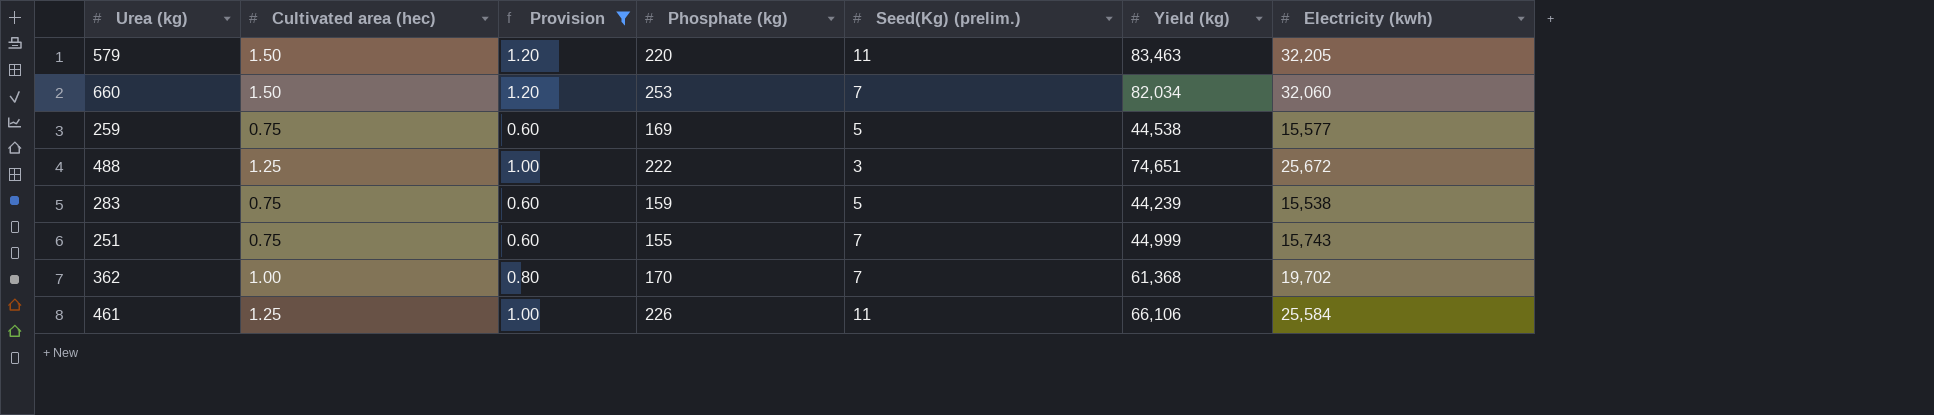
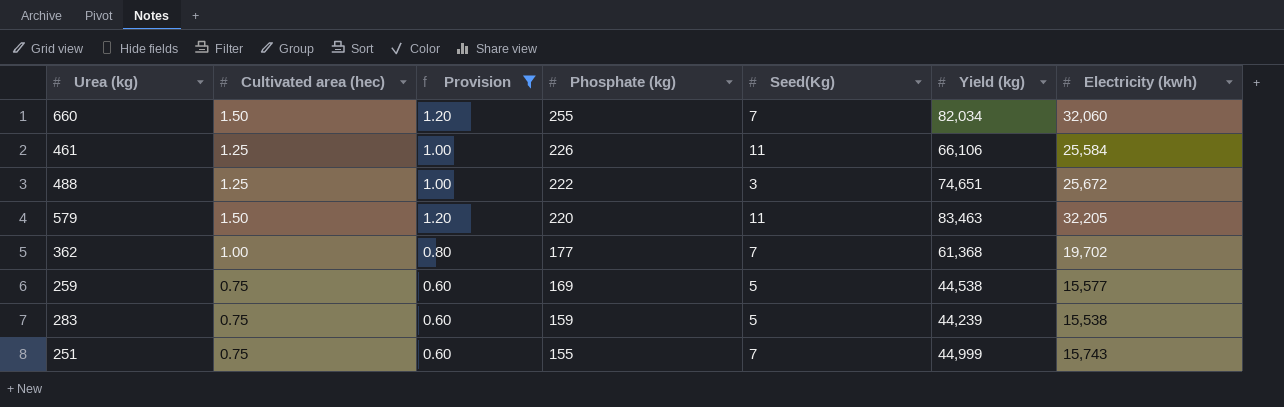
row order: none -> Phosphate (kg) descending
column name: Seed(Kg) (prelim.) -> Seed(Kg)
660 | Phosphate (kg): 253 -> 255
362 | Phosphate (kg): 170 -> 177

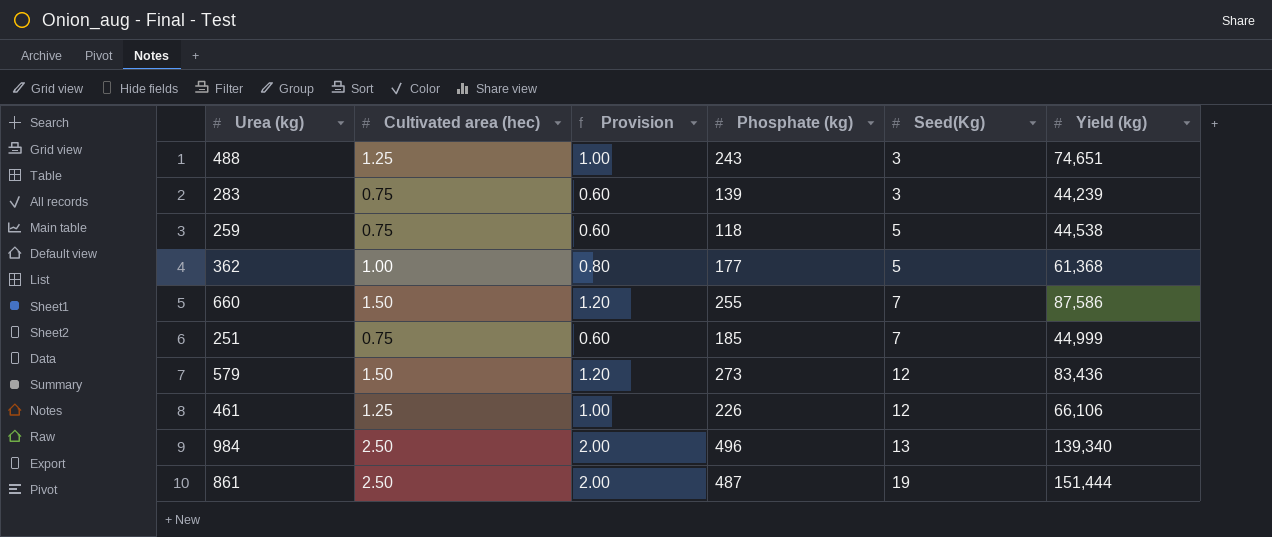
filter: Provision != 2.00 -> none
row order: Phosphate (kg) descending -> Seed(Kg) ascending
column Electricity (kwh) | position: 7 -> none
488 | Phosphate (kg): 222 -> 243
283 | Phosphate (kg): 159 -> 139
283 | Seed(Kg): 5 -> 3
259 | Phosphate (kg): 169 -> 118
362 | Seed(Kg): 7 -> 5
660 | Yield (kg): 82,034 -> 87,586
251 | Phosphate (kg): 155 -> 185
579 | Phosphate (kg): 220 -> 273
579 | Seed(Kg): 11 -> 12
579 | Yield (kg): 83,463 -> 83,436
461 | Seed(Kg): 11 -> 12

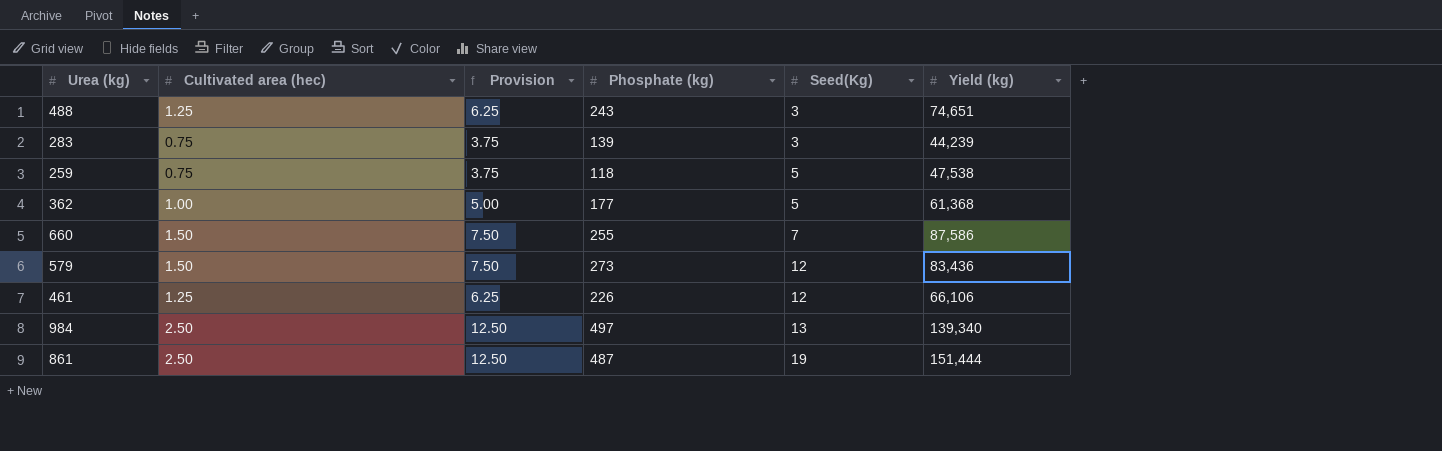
column Provision | formula: [Cultivated area (hec)] * 0.8 -> [Cultivated area (hec)] * 5
row 251: 0.75 | 0.60 | 185 | 7 | 44,999 -> none
259 | Yield (kg): 44,538 -> 47,538
984 | Phosphate (kg): 496 -> 497

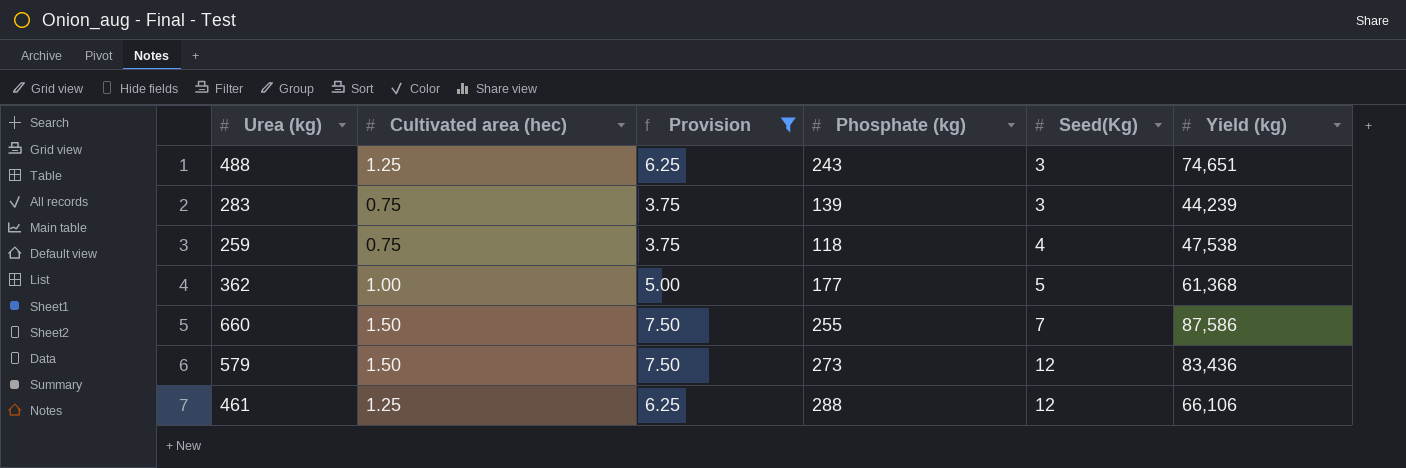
filter: none -> Provision != 12.50
259 | Seed(Kg): 5 -> 4
461 | Phosphate (kg): 226 -> 288

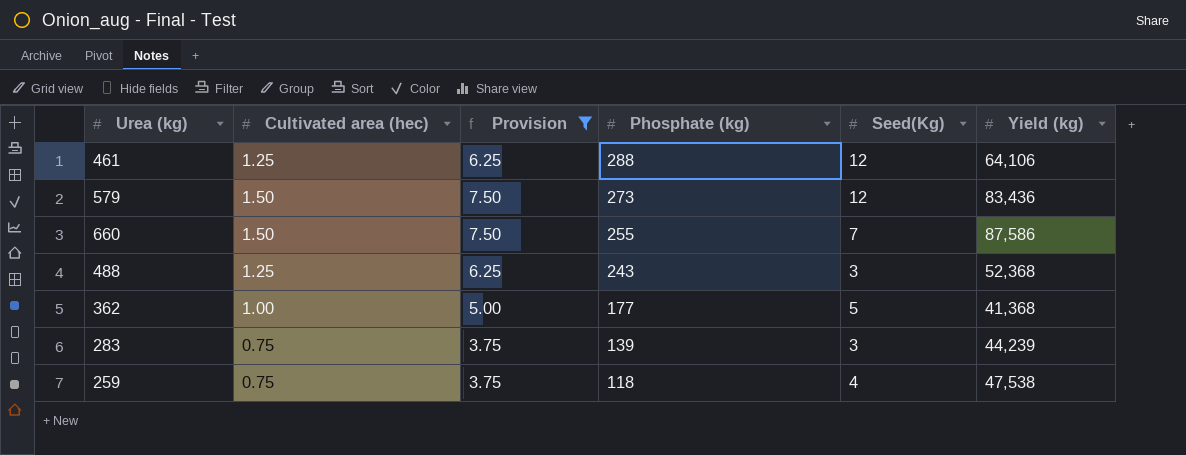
row order: Seed(Kg) ascending -> Phosphate (kg) descending
461 | Yield (kg): 66,106 -> 64,106
488 | Yield (kg): 74,651 -> 52,368
362 | Yield (kg): 61,368 -> 41,368

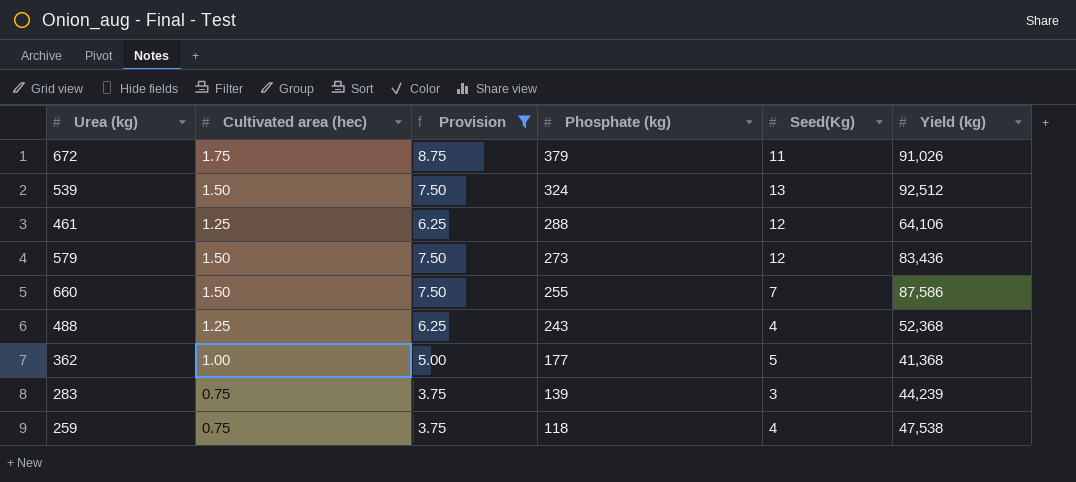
row 672: none -> 1.75 | 8.75 | 379 | 11 | 91,026
row 539: none -> 1.50 | 7.50 | 324 | 13 | 92,512
488 | Seed(Kg): 3 -> 4

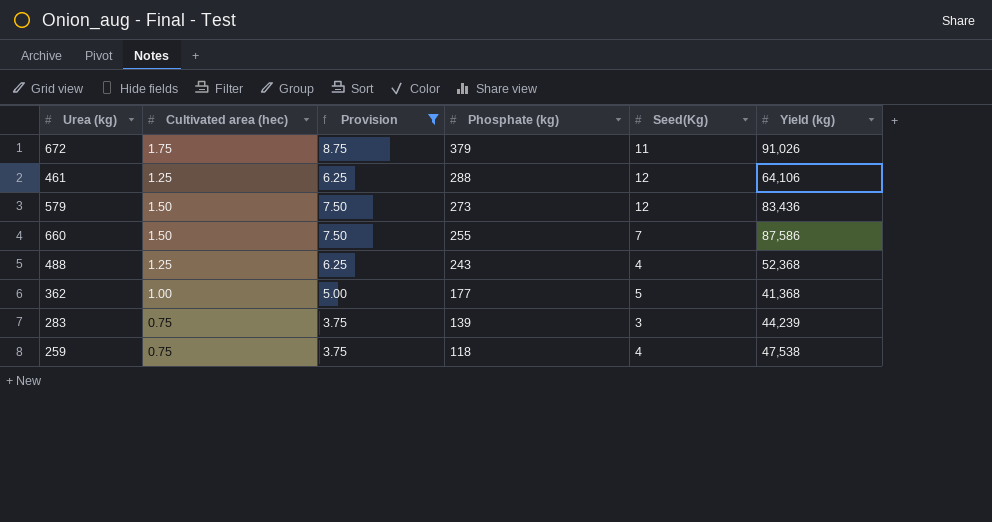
row 539: 1.50 | 7.50 | 324 | 13 | 92,512 -> none

